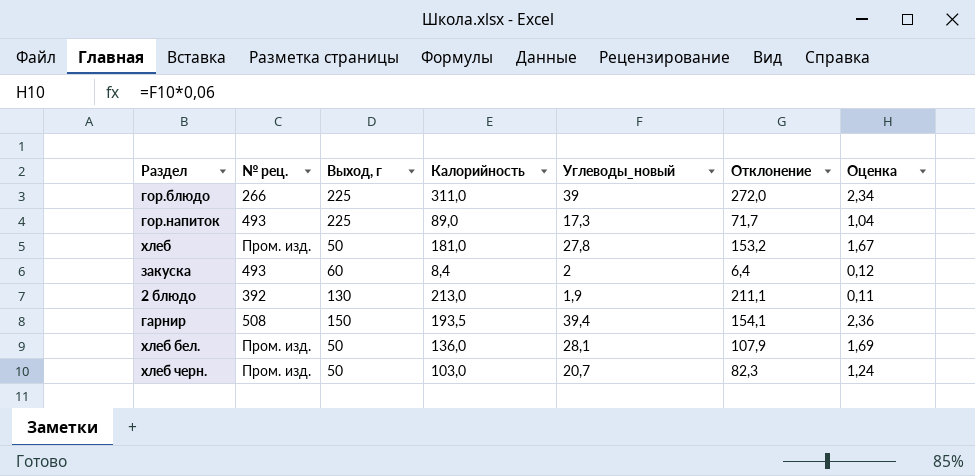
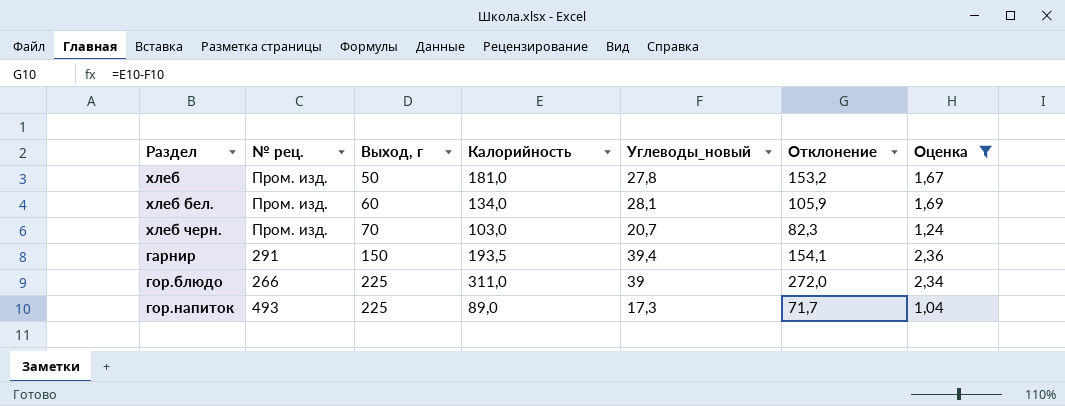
filter: none -> Оценка >= 1,04
row order: none -> Выход, г ascending
хлеб бел. | Выход, г: 50 -> 60
хлеб бел. | Калорийность: 136,0 -> 134,0
хлеб бел. | Отклонение: 107,9 -> 105,9
хлеб черн. | Выход, г: 50 -> 70
гарнир | № рец.: 508 -> 291

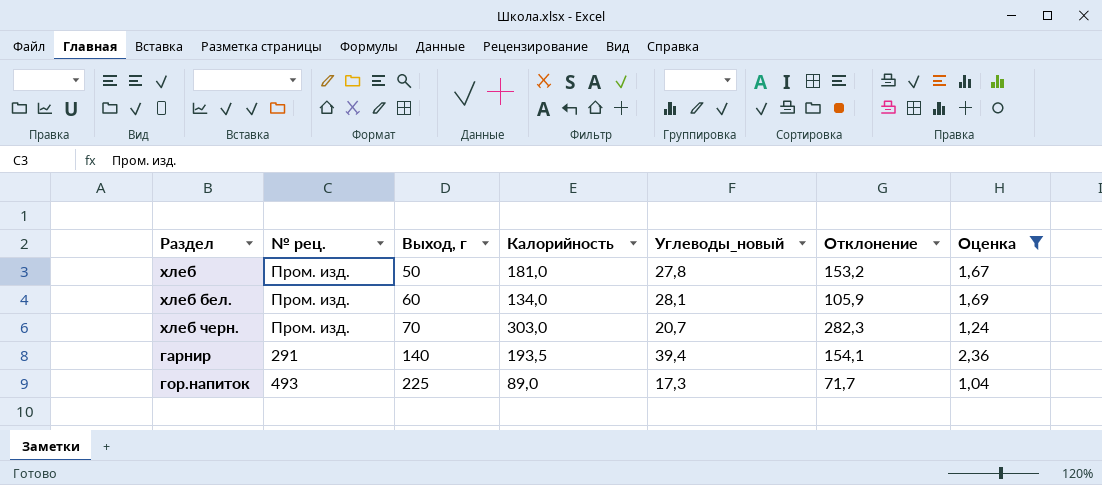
row гор.блюдо: 266 | 225 | 311,0 | 39 | 272,0 | 2,34 -> none
хлеб черн. | Калорийность: 103,0 -> 303,0
хлеб черн. | Отклонение: 82,3 -> 282,3
гарнир | Выход, г: 150 -> 140

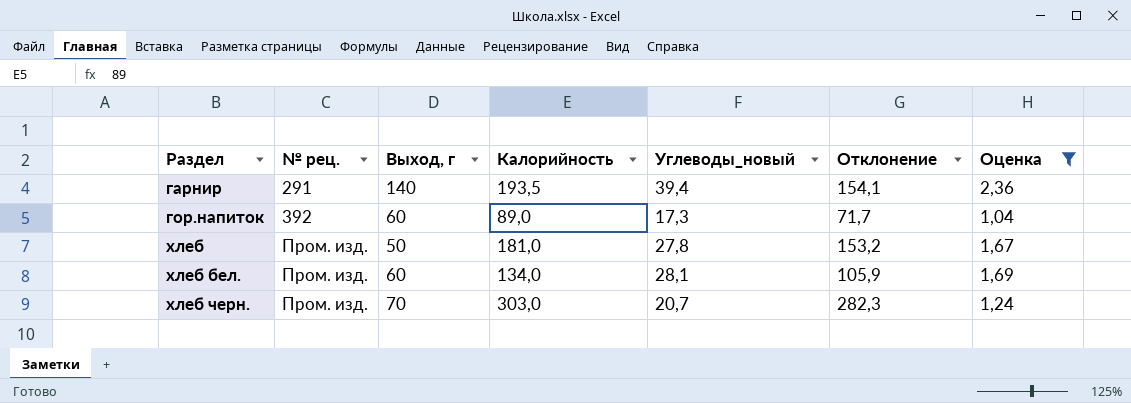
row order: Выход, г ascending -> Раздел ascending
гор.напиток | № рец.: 493 -> 392
гор.напиток | Выход, г: 225 -> 60

